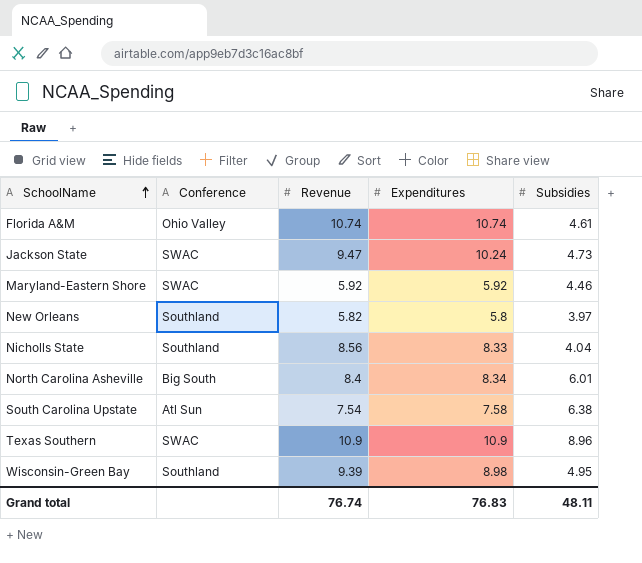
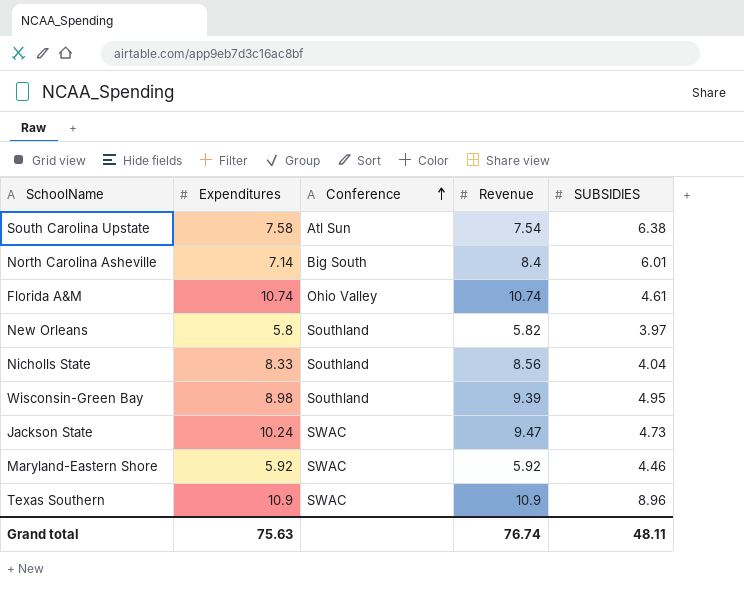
row order: SchoolName ascending -> Conference ascending
column Expenditures | position: 4 -> 2
column name: Subsidies -> SUBSIDIES
North Carolina Asheville | Expenditures: 8.34 -> 7.14
Grand total | Expenditures: 76.83 -> 75.63

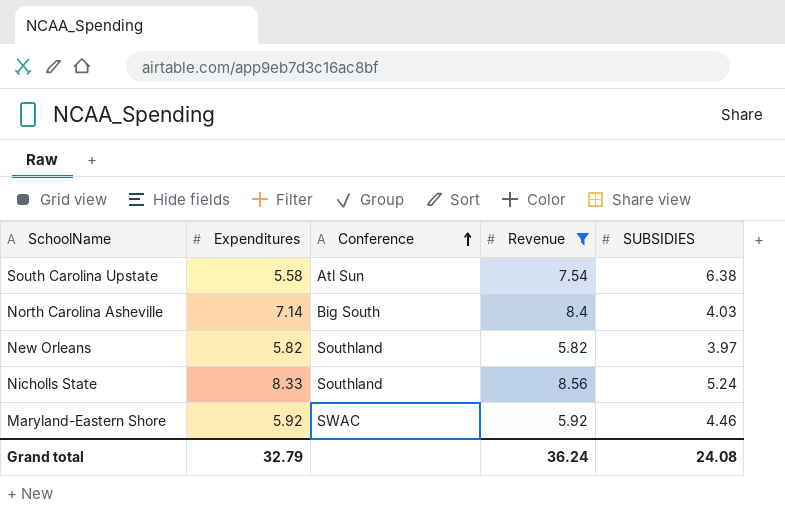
filter: none -> Revenue <= 8.56
South Carolina Upstate | Expenditures: 7.58 -> 5.58
North Carolina Asheville | SUBSIDIES: 6.01 -> 4.03
New Orleans | Expenditures: 5.8 -> 5.82
Nicholls State | SUBSIDIES: 4.04 -> 5.24
Grand total | Expenditures: 75.63 -> 32.79
Grand total | Revenue: 76.74 -> 36.24
Grand total | SUBSIDIES: 48.11 -> 24.08

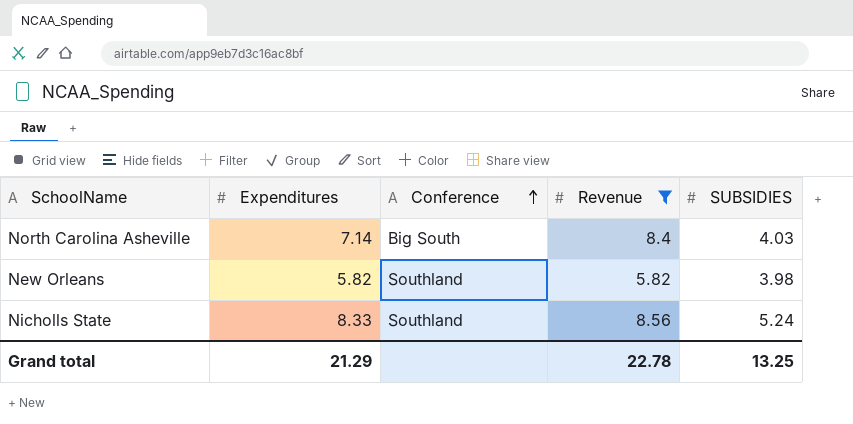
row South Carolina Upstate: 5.58 | Atl Sun | 7.54 | 6.38 -> none
row Maryland-Eastern Shore: 5.92 | SWAC | 5.92 | 4.46 -> none
New Orleans | SUBSIDIES: 3.97 -> 3.98
Grand total | Expenditures: 32.79 -> 21.29
Grand total | Revenue: 36.24 -> 22.78
Grand total | SUBSIDIES: 24.08 -> 13.25

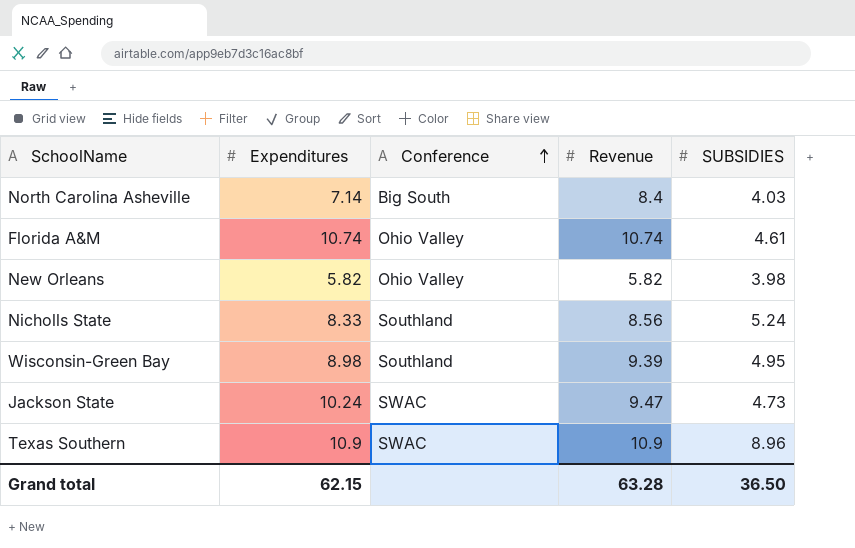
filter: Revenue <= 8.56 -> none
New Orleans | Conference: Southland -> Ohio Valley
Grand total | Expenditures: 21.29 -> 62.15
Grand total | Revenue: 22.78 -> 63.28
Grand total | SUBSIDIES: 13.25 -> 36.50

